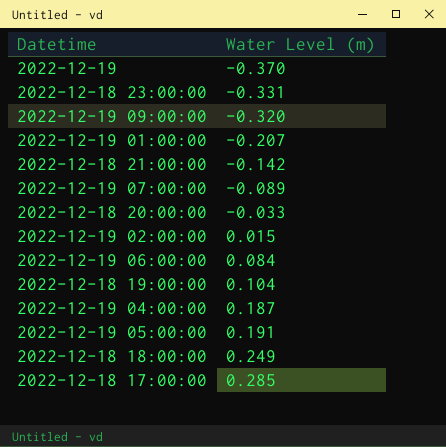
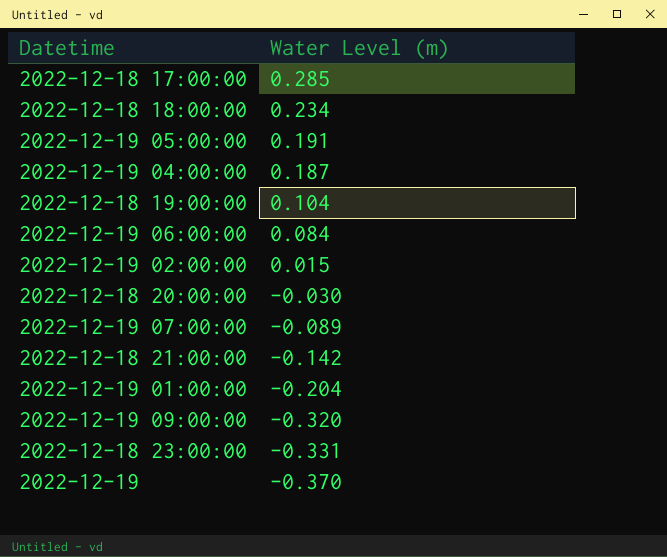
row order: Water Level (m) ascending -> Water Level (m) descending
2022-12-18 18:00:00 | Water Level (m): 0.249 -> 0.234
2022-12-18 20:00:00 | Water Level (m): -0.033 -> -0.030
2022-12-19 01:00:00 | Water Level (m): -0.207 -> -0.204

